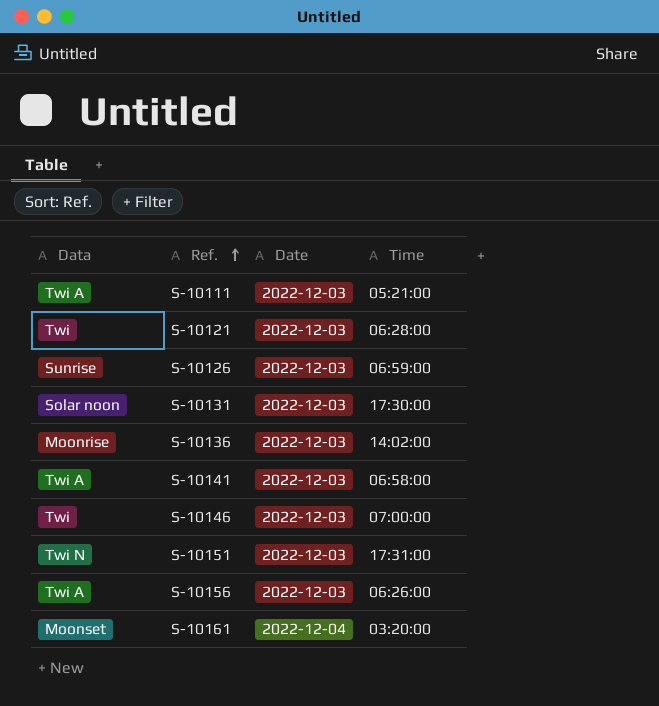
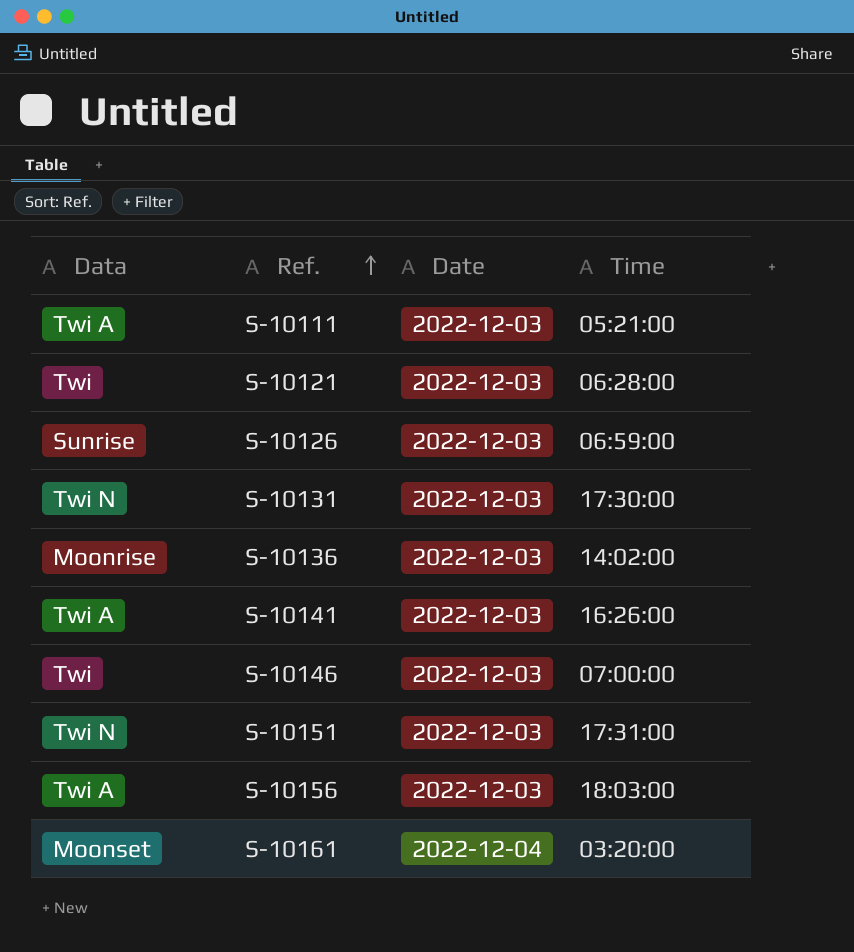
S-10131 | Data: Solar noon -> Twi N
S-10141 | Time: 06:58:00 -> 16:26:00
S-10156 | Time: 06:26:00 -> 18:03:00

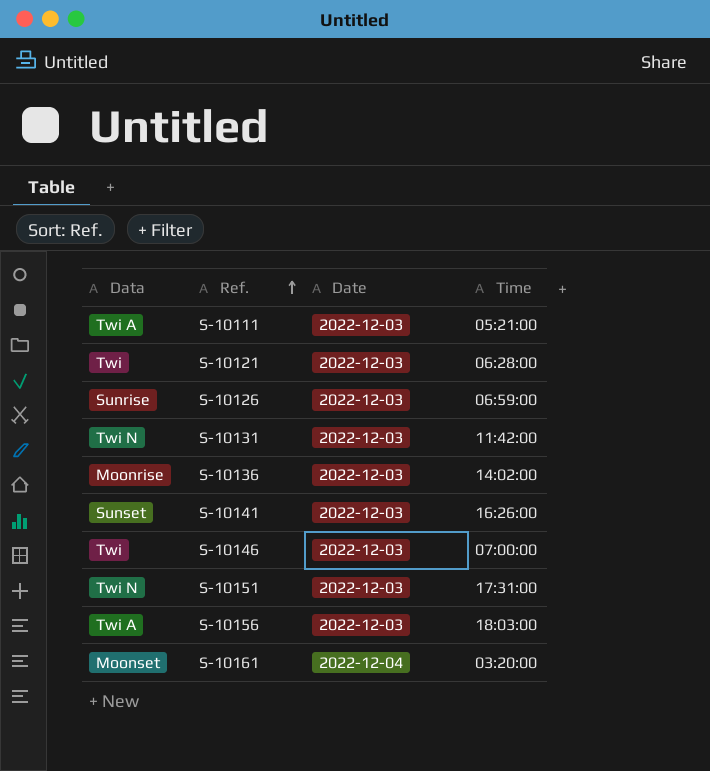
S-10131 | Time: 17:30:00 -> 11:42:00
S-10141 | Data: Twi A -> Sunset

